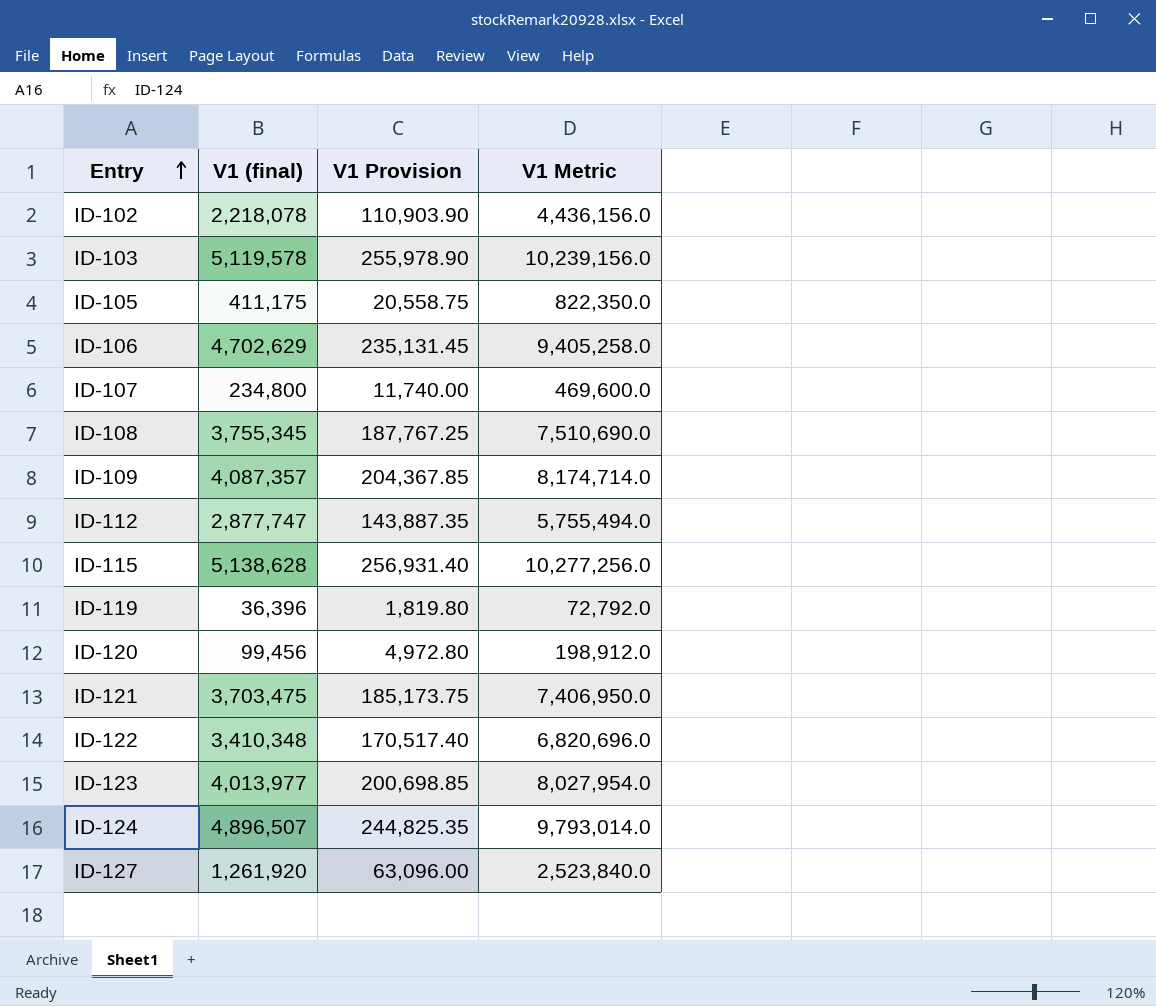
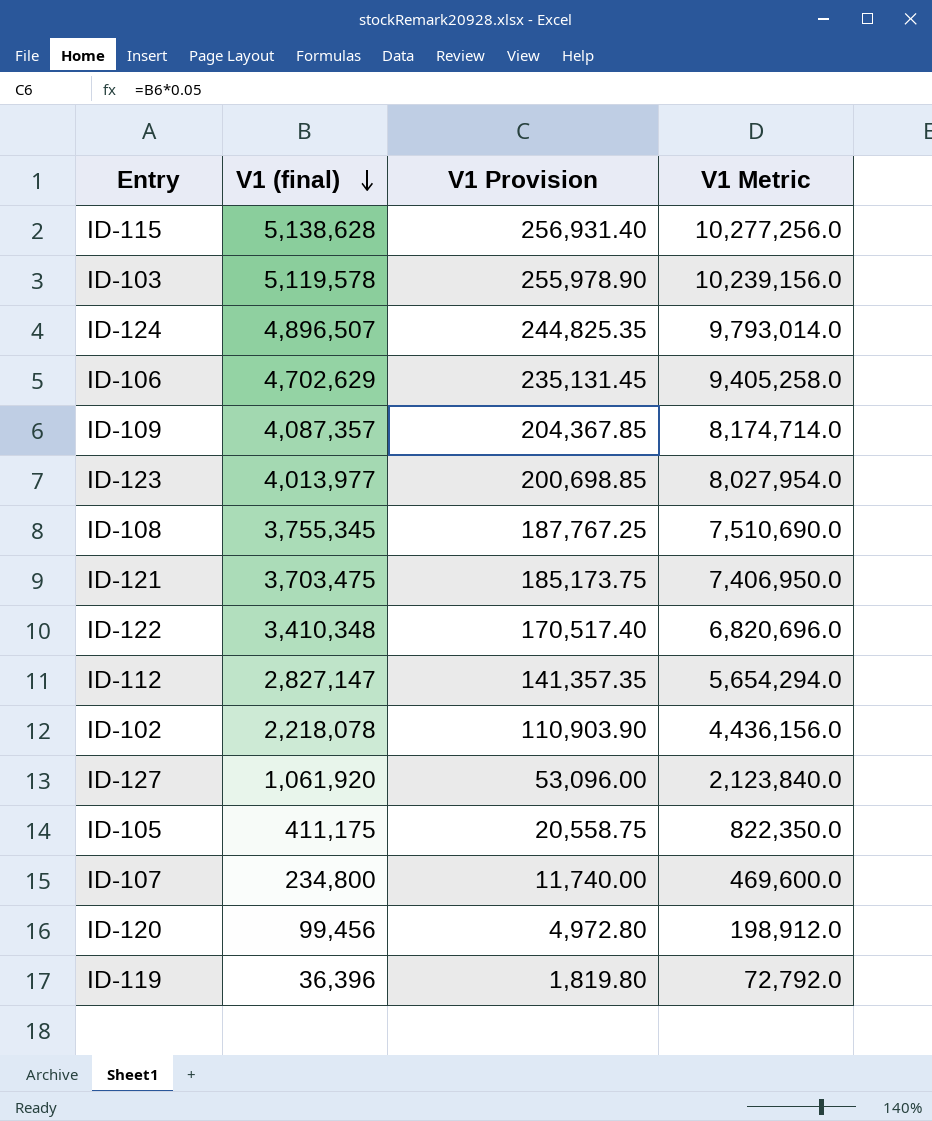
row order: Entry ascending -> V1 (final) descending
ID-112 | V1 (final): 2,877,747 -> 2,827,147
ID-112 | V1 Provision: 143,887.35 -> 141,357.35
ID-112 | V1 Metric: 5,755,494.0 -> 5,654,294.0
ID-127 | V1 (final): 1,261,920 -> 1,061,920
ID-127 | V1 Provision: 63,096.00 -> 53,096.00
ID-127 | V1 Metric: 2,523,840.0 -> 2,123,840.0

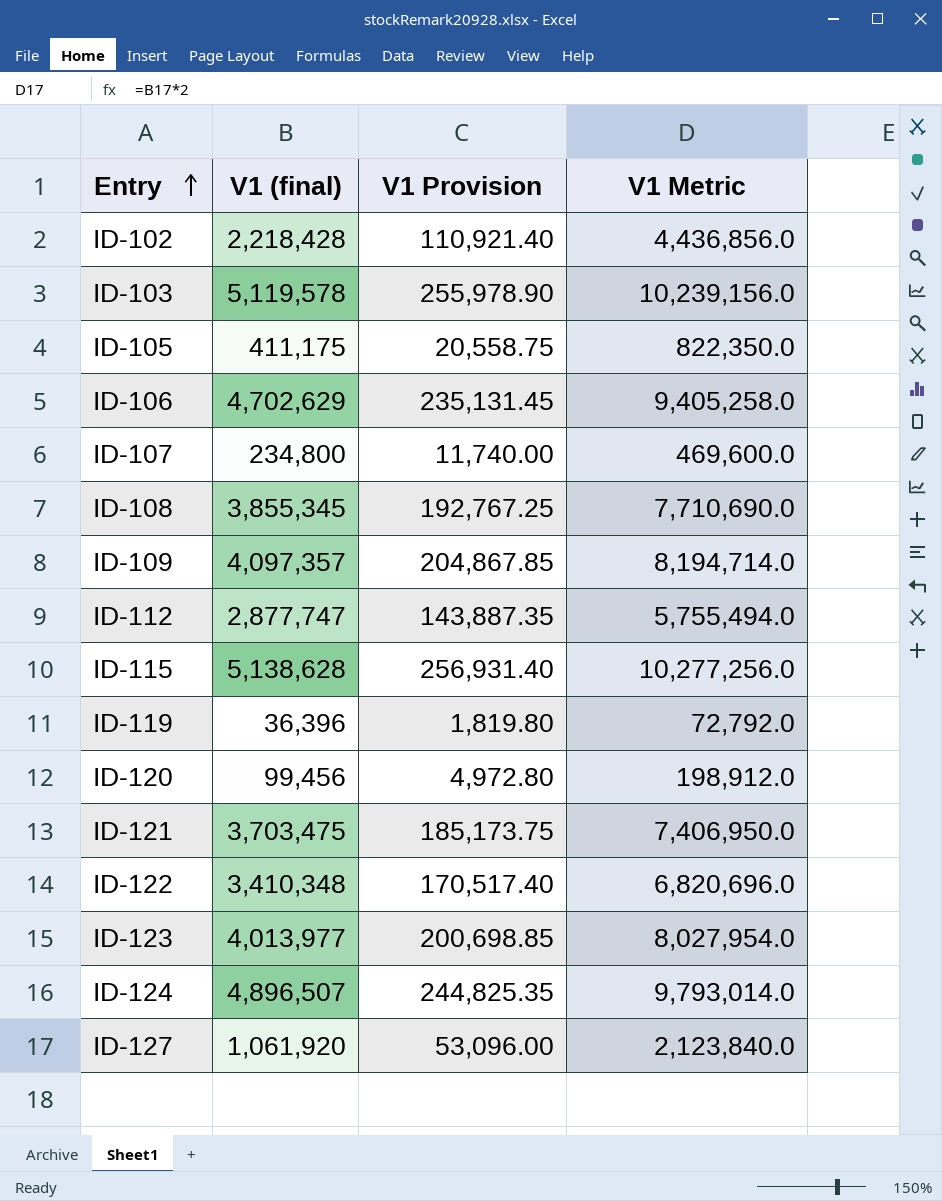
row order: V1 (final) descending -> Entry ascending
ID-102 | V1 (final): 2,218,078 -> 2,218,428
ID-102 | V1 Provision: 110,903.90 -> 110,921.40
ID-102 | V1 Metric: 4,436,156.0 -> 4,436,856.0
ID-108 | V1 (final): 3,755,345 -> 3,855,345
ID-108 | V1 Provision: 187,767.25 -> 192,767.25
ID-108 | V1 Metric: 7,510,690.0 -> 7,710,690.0
ID-109 | V1 (final): 4,087,357 -> 4,097,357
ID-109 | V1 Provision: 204,367.85 -> 204,867.85
ID-109 | V1 Metric: 8,174,714.0 -> 8,194,714.0
ID-112 | V1 (final): 2,827,147 -> 2,877,747
ID-112 | V1 Provision: 141,357.35 -> 143,887.35
ID-112 | V1 Metric: 5,654,294.0 -> 5,755,494.0

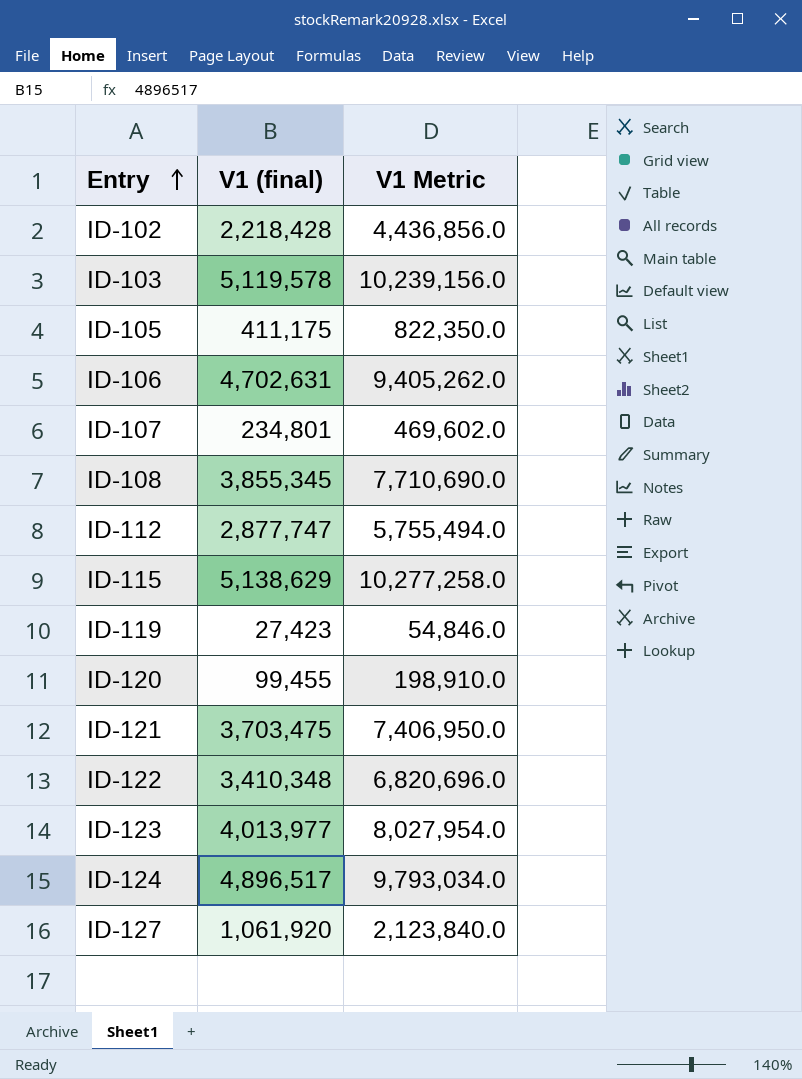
column V1 Provision | formula: [V1 (final)] * 0.05 -> none
row ID-109: 4,097,357 | 204,867.85 | 8,194,714.0 -> none
ID-106 | V1 (final): 4,702,629 -> 4,702,631
ID-106 | V1 Metric: 9,405,258.0 -> 9,405,262.0
ID-107 | V1 (final): 234,800 -> 234,801
ID-107 | V1 Metric: 469,600.0 -> 469,602.0
ID-115 | V1 (final): 5,138,628 -> 5,138,629
ID-115 | V1 Metric: 10,277,256.0 -> 10,277,258.0
ID-119 | V1 (final): 36,396 -> 27,423
ID-119 | V1 Metric: 72,792.0 -> 54,846.0
ID-120 | V1 (final): 99,456 -> 99,455
ID-120 | V1 Metric: 198,912.0 -> 198,910.0
ID-124 | V1 (final): 4,896,507 -> 4,896,517
ID-124 | V1 Metric: 9,793,014.0 -> 9,793,034.0

